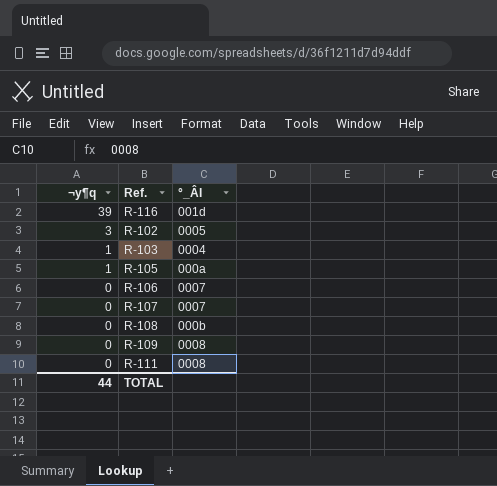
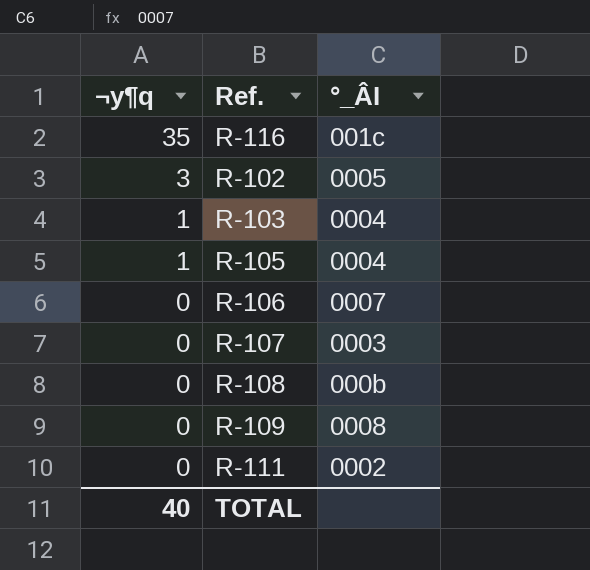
R-116 | ¬y¶q: 39 -> 35
R-116 | °_ÂI: 001d -> 001c
R-105 | °_ÂI: 000a -> 0004
R-107 | °_ÂI: 0007 -> 0003
R-111 | °_ÂI: 0008 -> 0002
TOTAL | ¬y¶q: 44 -> 40

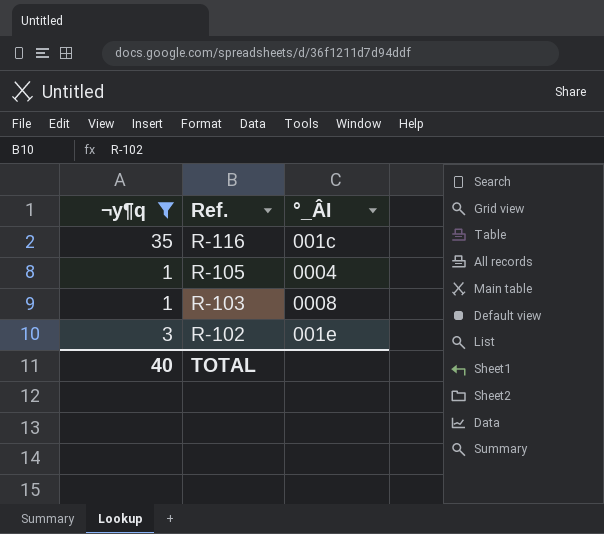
filter: none -> ¬y¶q != 0
row order: ¬y¶q descending -> Ref. descending
R-103 | °_ÂI: 0004 -> 0008
R-102 | °_ÂI: 0005 -> 001e

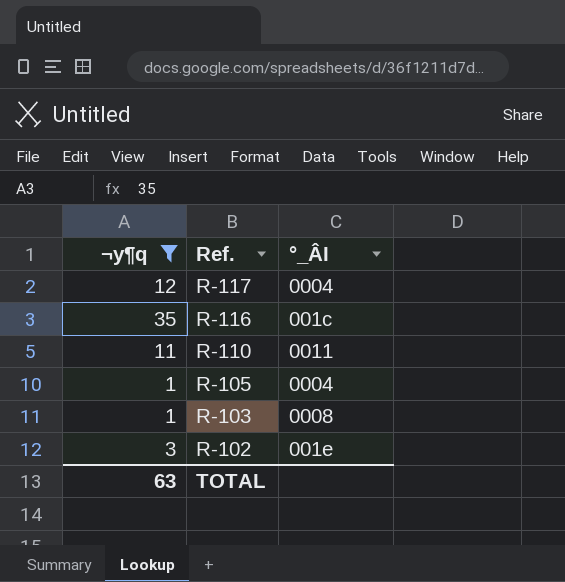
row R-117: none -> 12 | 0004
row R-110: none -> 11 | 0011
TOTAL | ¬y¶q: 40 -> 63

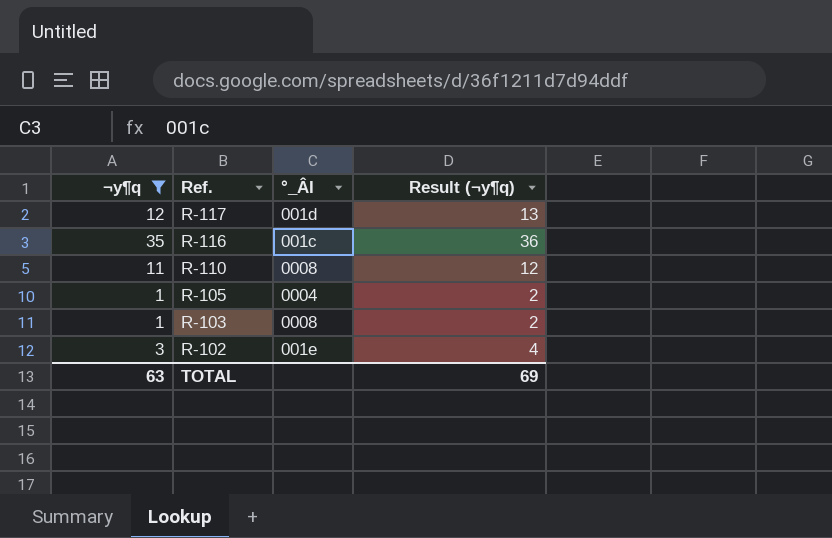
column Result (¬y¶q) | formula: none -> [¬y¶q] + 1
R-117 | °_ÂI: 0004 -> 001d
R-110 | °_ÂI: 0011 -> 0008

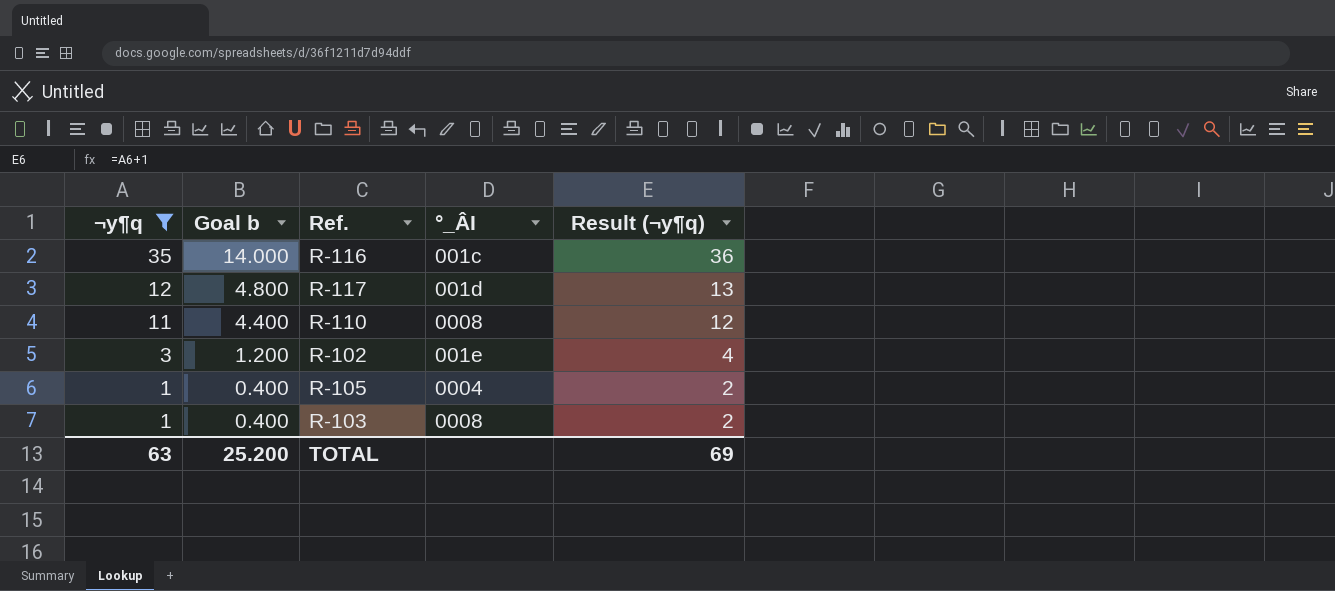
row order: Ref. descending -> ¬y¶q descending
column Goal b | formula: none -> [¬y¶q] * 0.4

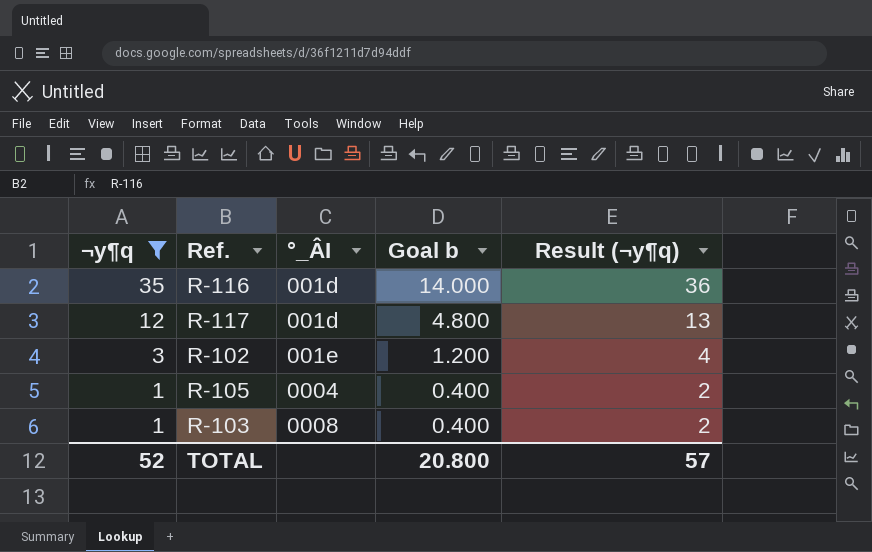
column Goal b | position: 2 -> 4
row R-110: 11 | 4.400 | 0008 | 12 -> none
R-116 | °_ÂI: 001c -> 001d
TOTAL | ¬y¶q: 63 -> 52
TOTAL | Goal b: 25.200 -> 20.800
TOTAL | Result (¬y¶q): 69 -> 57

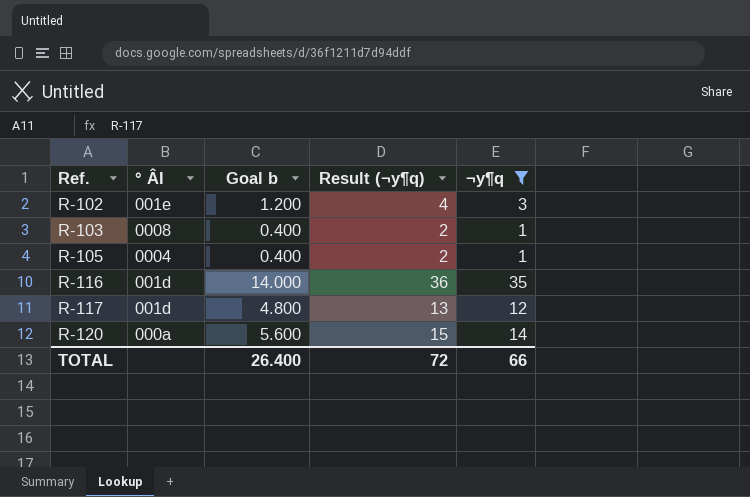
row order: ¬y¶q descending -> Ref. ascending
column name: °_ÂI -> ° ÂI
column ¬y¶q | position: 1 -> 5
row R-120: none -> 000a | 5.600 | 15 | 14
TOTAL | Goal b: 20.800 -> 26.400
TOTAL | Result (¬y¶q): 57 -> 72
TOTAL | ¬y¶q: 52 -> 66

